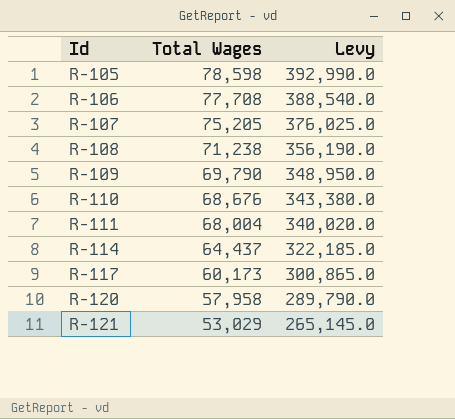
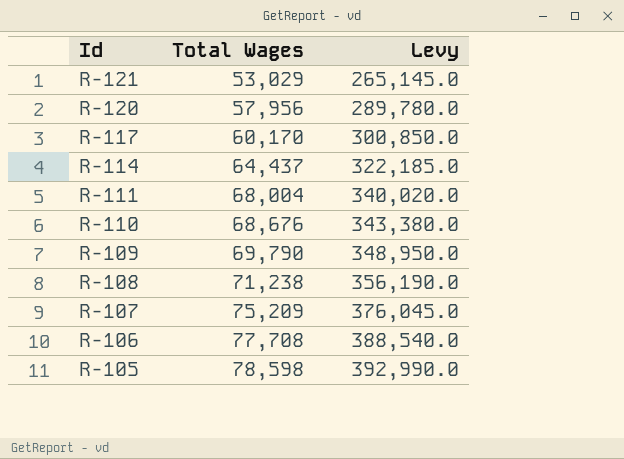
row order: Id ascending -> Id descending
R-120 | Total Wages: 57,958 -> 57,956
R-120 | Levy: 289,790.0 -> 289,780.0
R-117 | Total Wages: 60,173 -> 60,170
R-117 | Levy: 300,865.0 -> 300,850.0
R-107 | Total Wages: 75,205 -> 75,209
R-107 | Levy: 376,025.0 -> 376,045.0

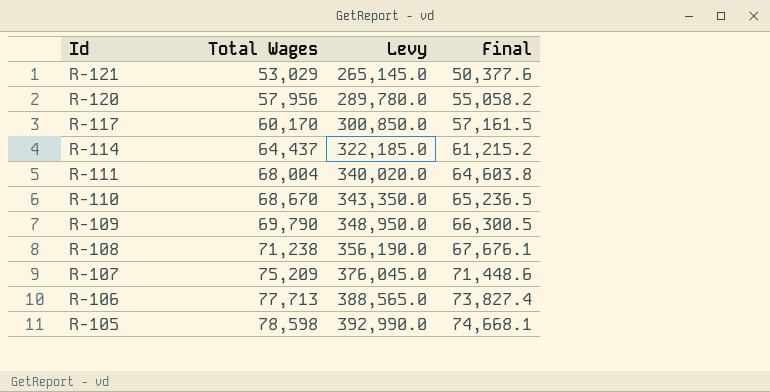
column Final | formula: none -> [Total Wages] * 0.95
R-110 | Total Wages: 68,676 -> 68,670
R-110 | Levy: 343,380.0 -> 343,350.0
R-106 | Total Wages: 77,708 -> 77,713
R-106 | Levy: 388,540.0 -> 388,565.0

